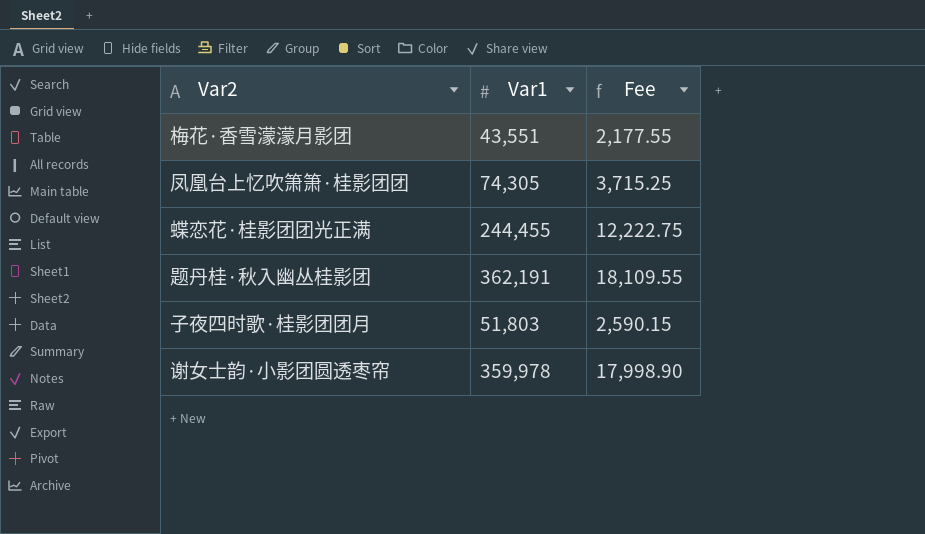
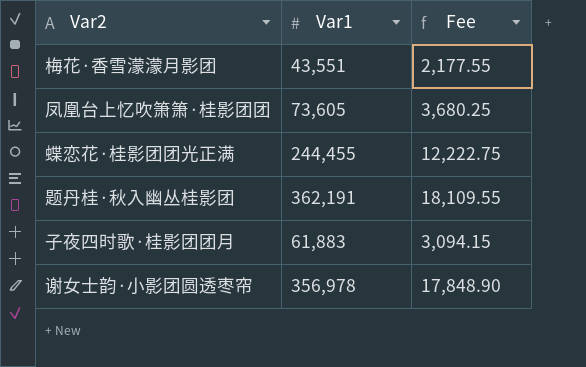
凤凰台上忆吹箫箫·桂影团团 | Var1: 74,305 -> 73,605
凤凰台上忆吹箫箫·桂影团团 | Fee: 3,715.25 -> 3,680.25
子夜四时歌·桂影团团月 | Var1: 51,803 -> 61,883
子夜四时歌·桂影团团月 | Fee: 2,590.15 -> 3,094.15
谢女士韵·小影团圆透枣帘 | Var1: 359,978 -> 356,978
谢女士韵·小影团圆透枣帘 | Fee: 17,998.90 -> 17,848.90

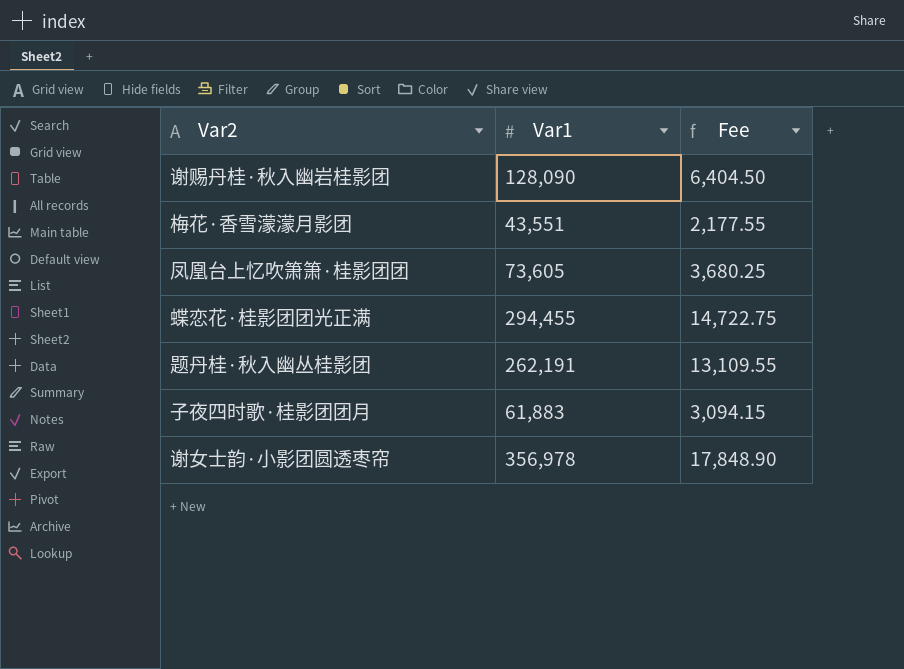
row 谢赐丹桂·秋入幽岩桂影团: none -> 128,090 | 6,404.50
蝶恋花·桂影团团光正满 | Var1: 244,455 -> 294,455
蝶恋花·桂影团团光正满 | Fee: 12,222.75 -> 14,722.75
题丹桂·秋入幽丛桂影团 | Var1: 362,191 -> 262,191
题丹桂·秋入幽丛桂影团 | Fee: 18,109.55 -> 13,109.55

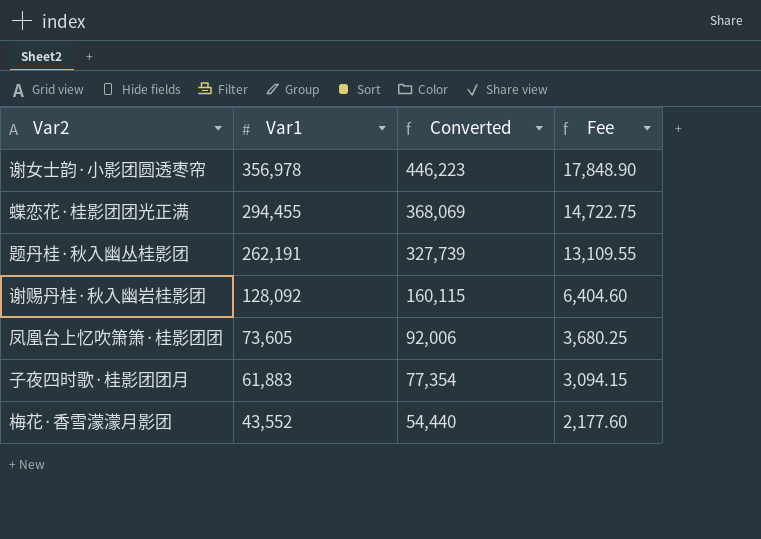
row order: none -> Var1 descending
column Converted | formula: none -> [Var1] * 1.25
谢赐丹桂·秋入幽岩桂影团 | Var1: 128,090 -> 128,092
谢赐丹桂·秋入幽岩桂影团 | Fee: 6,404.50 -> 6,404.60
梅花·香雪濛濛月影团 | Var1: 43,551 -> 43,552
梅花·香雪濛濛月影团 | Fee: 2,177.55 -> 2,177.60

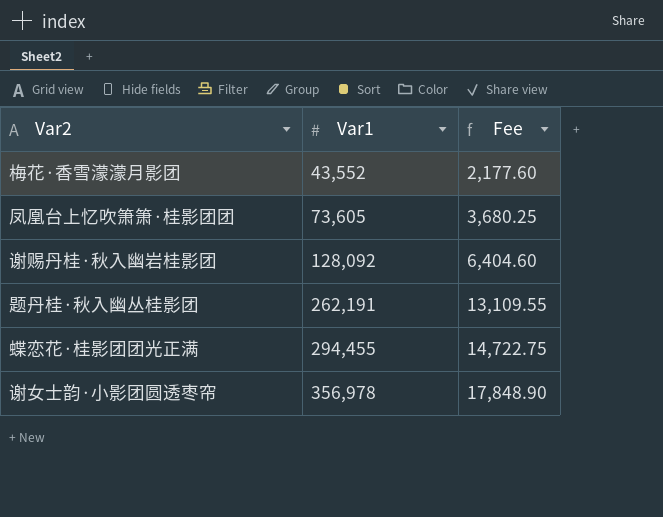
row order: Var1 descending -> Var1 ascending
column Converted | formula: [Var1] * 1.25 -> none
row 子夜四时歌·桂影团团月: 61,883 | 77,354 | 3,094.15 -> none

